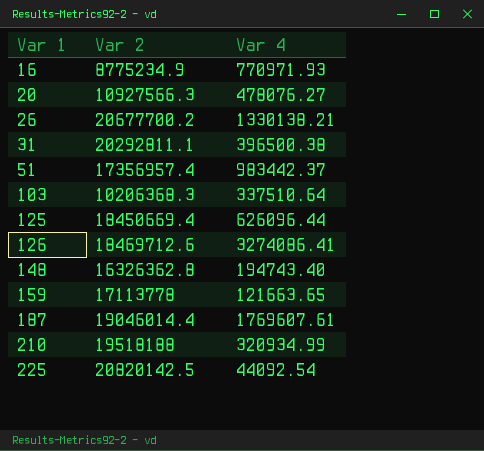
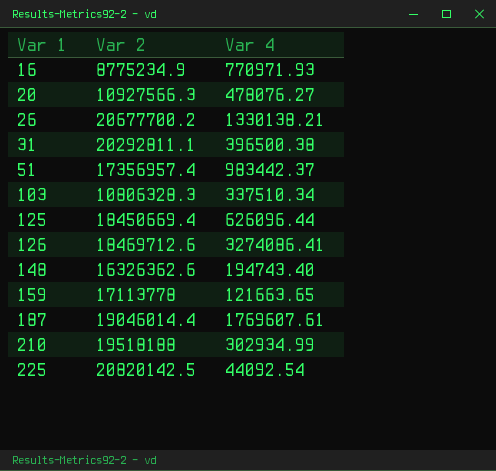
103 | Var 2: 10206368.3 -> 10806328.3
103 | Var 4: 337510.64 -> 337510.34
148 | Var 2: 16326362.8 -> 16326362.6
210 | Var 4: 320934.99 -> 302934.99

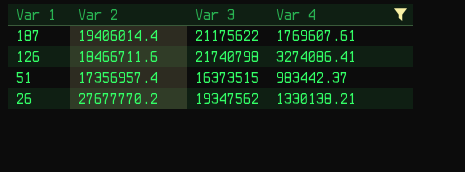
filter: none -> Var 4 >= 983442.37
row order: Var 1 ascending -> Var 1 descending
column Var 3 | position: none -> 3
187 | Var 2: 19046014.4 -> 19406014.4
126 | Var 2: 18469712.6 -> 18466711.6
26 | Var 2: 20677700.2 -> 27677770.2

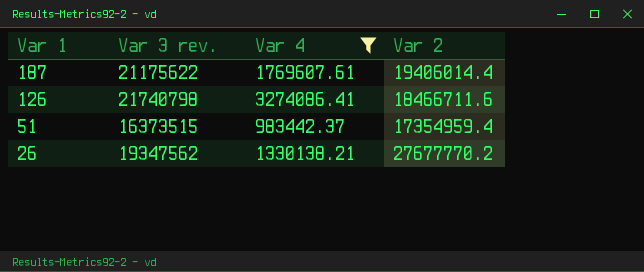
column name: Var 3 -> Var 3 rev.
column Var 2 | position: 2 -> 4
51 | Var 2: 17356957.4 -> 17354959.4

